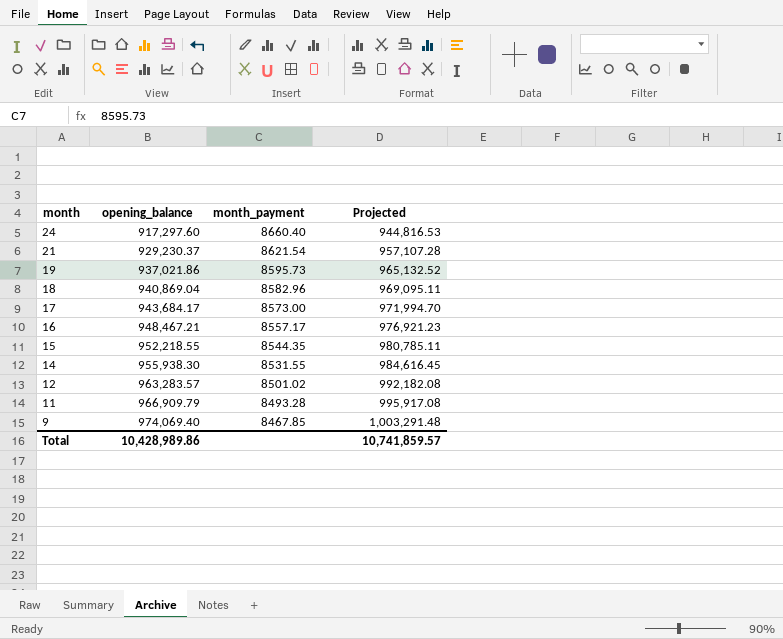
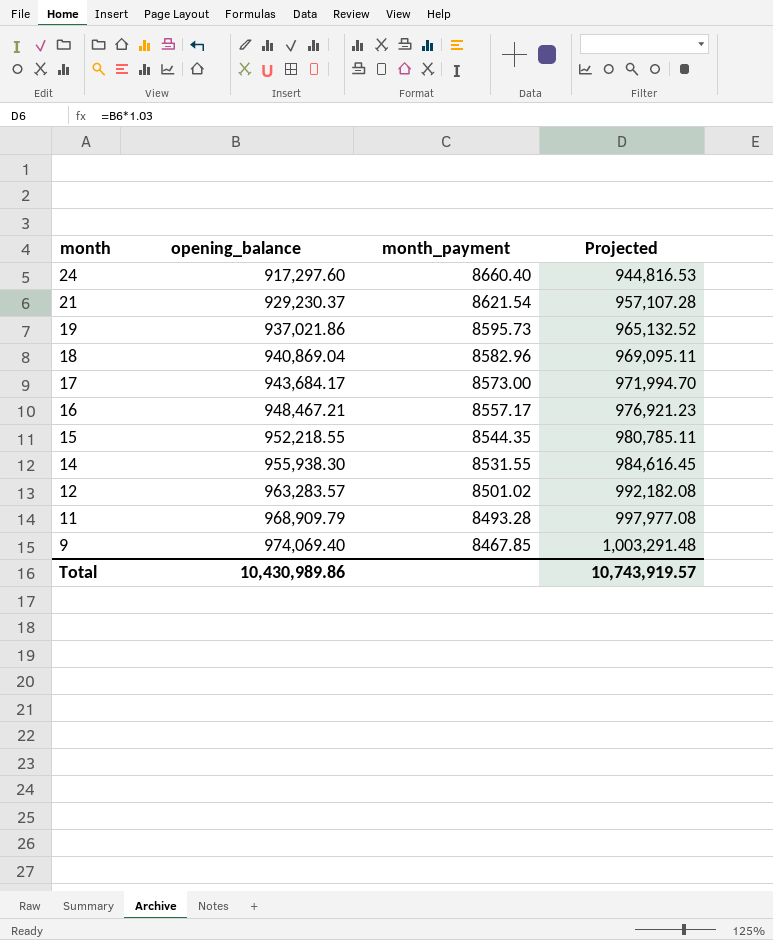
11 | opening_balance: 966,909.79 -> 968,909.79
11 | Projected: 995,917.08 -> 997,977.08
Total | opening_balance: 10,428,989.86 -> 10,430,989.86
Total | Projected: 10,741,859.57 -> 10,743,919.57

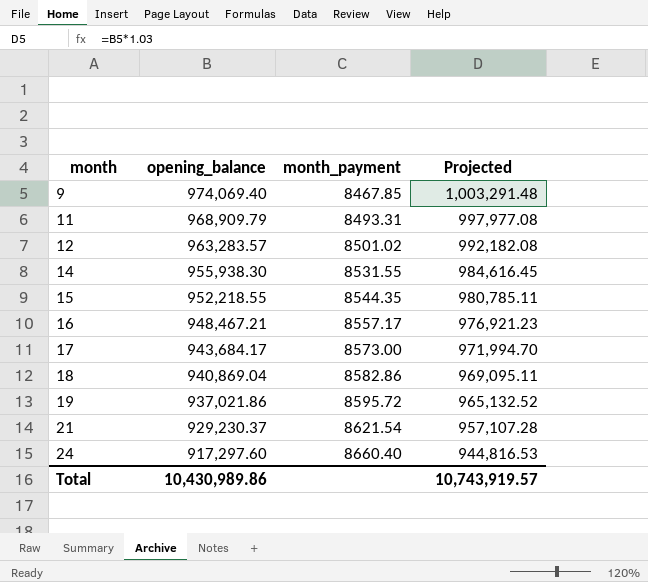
row order: month descending -> month ascending
11 | month_payment: 8493.28 -> 8493.31
18 | month_payment: 8582.96 -> 8582.86
19 | month_payment: 8595.73 -> 8595.72

